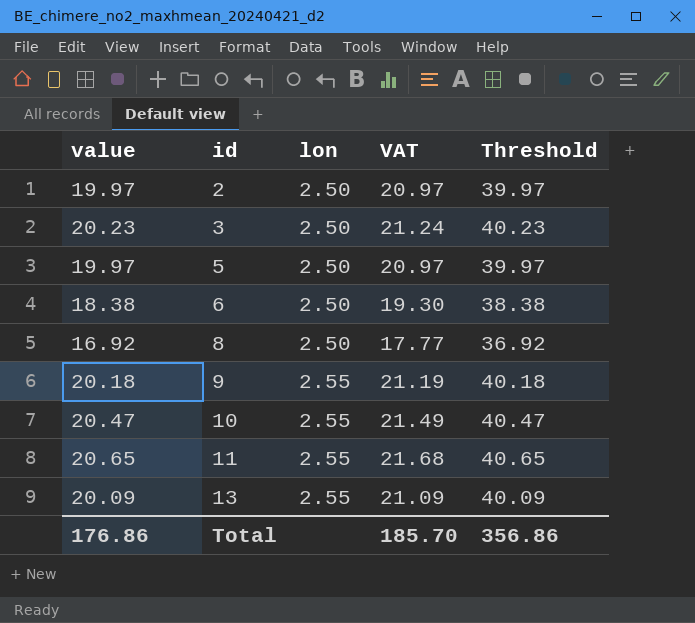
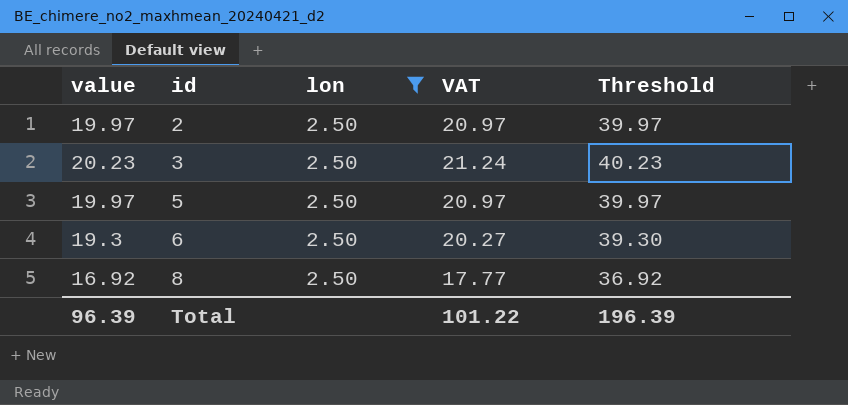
filter: none -> lon = 2.50
6 | value: 18.38 -> 19.3
6 | VAT: 19.30 -> 20.27
6 | Threshold: 38.38 -> 39.30
Total | value: 176.86 -> 96.39
Total | VAT: 185.70 -> 101.22
Total | Threshold: 356.86 -> 196.39

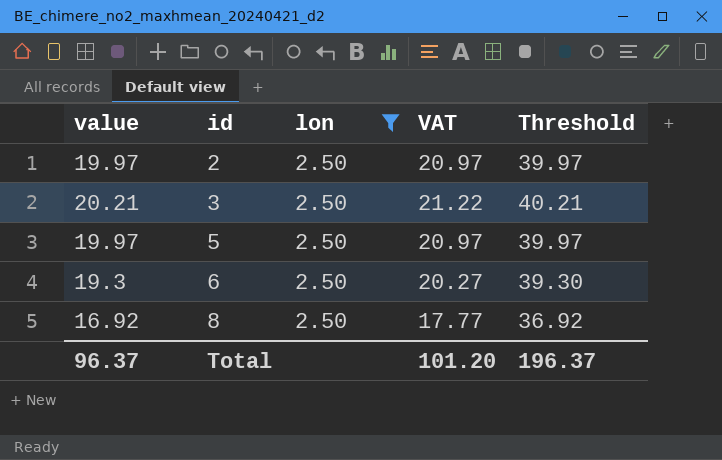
3 | value: 20.23 -> 20.21
3 | VAT: 21.24 -> 21.22
3 | Threshold: 40.23 -> 40.21
Total | value: 96.39 -> 96.37
Total | VAT: 101.22 -> 101.20
Total | Threshold: 196.39 -> 196.37

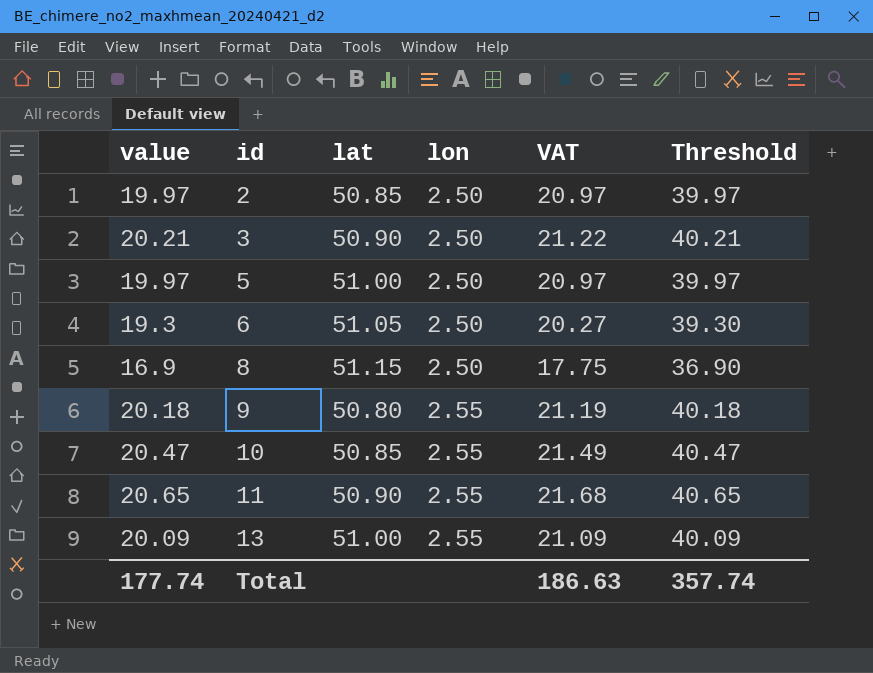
filter: lon = 2.50 -> none
column lat | position: none -> 3
8 | value: 16.92 -> 16.9
8 | VAT: 17.77 -> 17.75
8 | Threshold: 36.92 -> 36.90
Total | value: 96.37 -> 177.74
Total | VAT: 101.20 -> 186.63
Total | Threshold: 196.37 -> 357.74

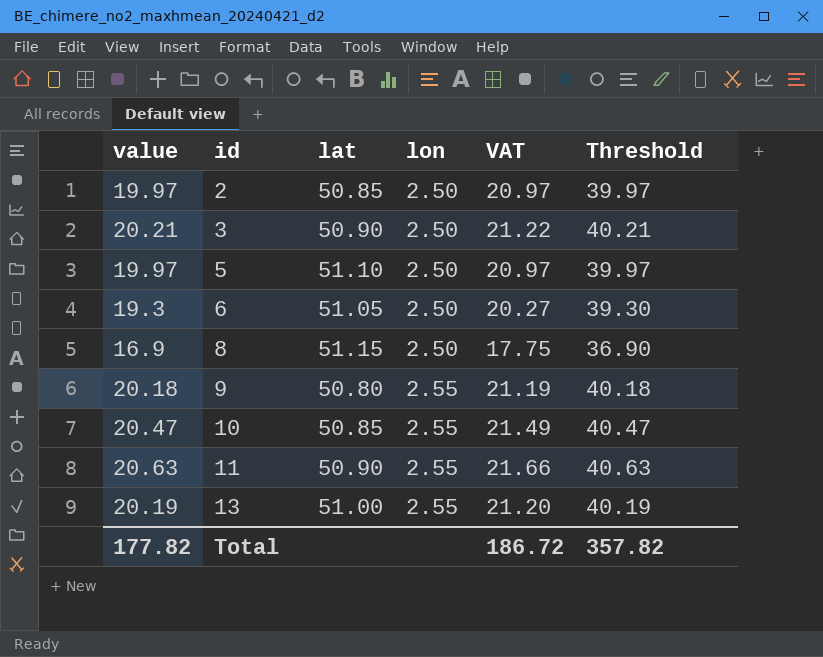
5 | lat: 51.00 -> 51.10
11 | value: 20.65 -> 20.63
11 | VAT: 21.68 -> 21.66
11 | Threshold: 40.65 -> 40.63
13 | value: 20.09 -> 20.19
13 | VAT: 21.09 -> 21.20
13 | Threshold: 40.09 -> 40.19
Total | value: 177.74 -> 177.82
Total | VAT: 186.63 -> 186.72
Total | Threshold: 357.74 -> 357.82

